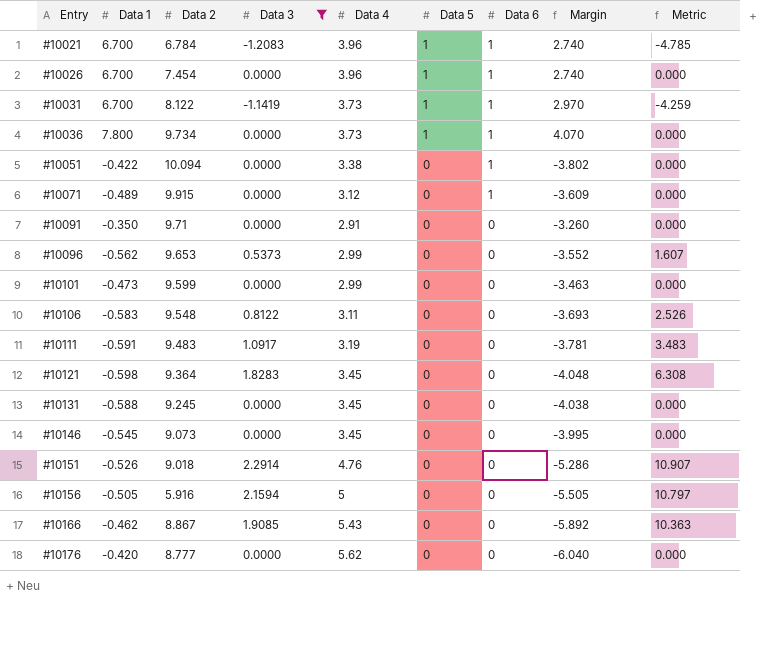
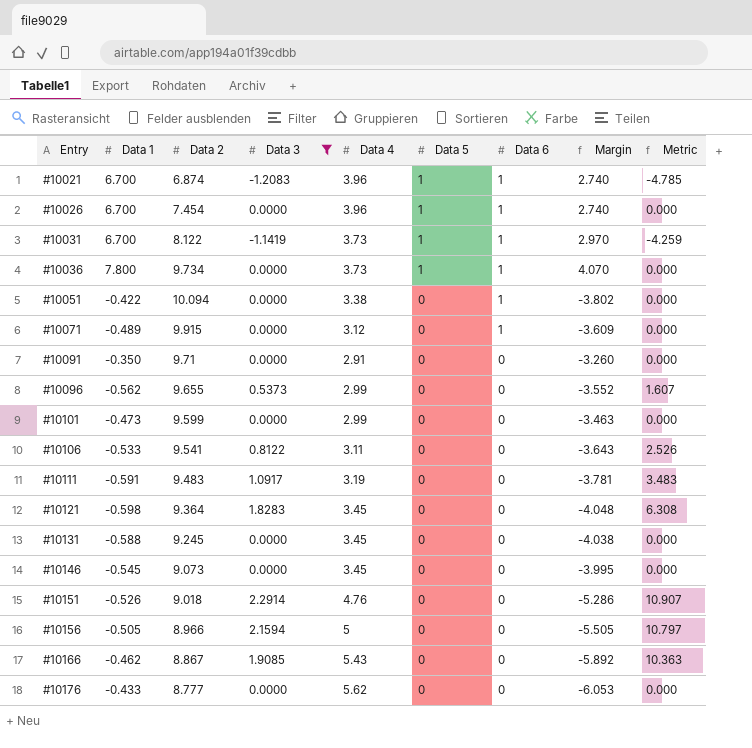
#10021 | Data 2: 6.784 -> 6.874
#10096 | Data 2: 9.653 -> 9.655
#10106 | Data 1: -0.583 -> -0.533
#10106 | Data 2: 9.548 -> 9.541
#10106 | Margin: -3.693 -> -3.643
#10156 | Data 2: 5.916 -> 8.966
#10176 | Data 1: -0.420 -> -0.433
#10176 | Margin: -6.040 -> -6.053

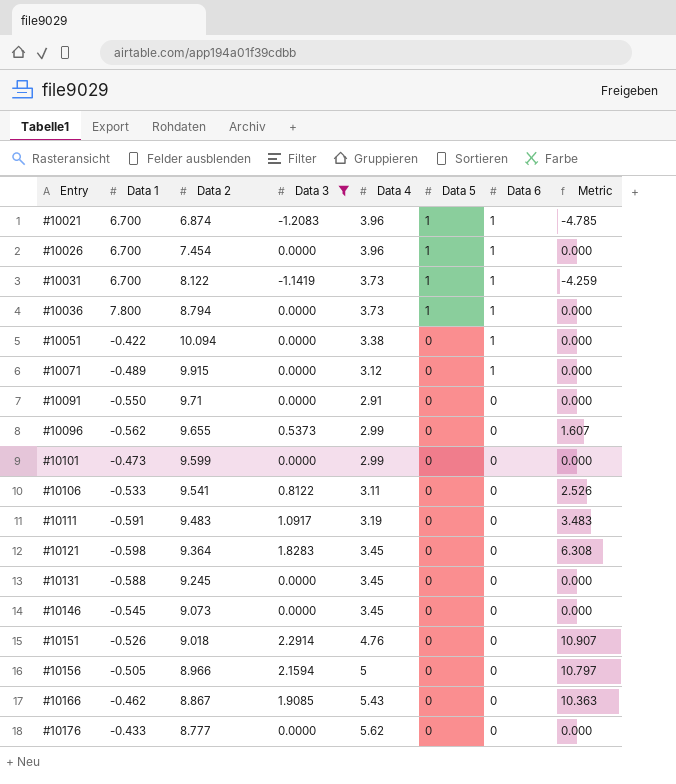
column Margin | formula: [Data 1] - [Data 4] -> none
#10036 | Data 2: 9.734 -> 8.794
#10091 | Data 1: -0.350 -> -0.550

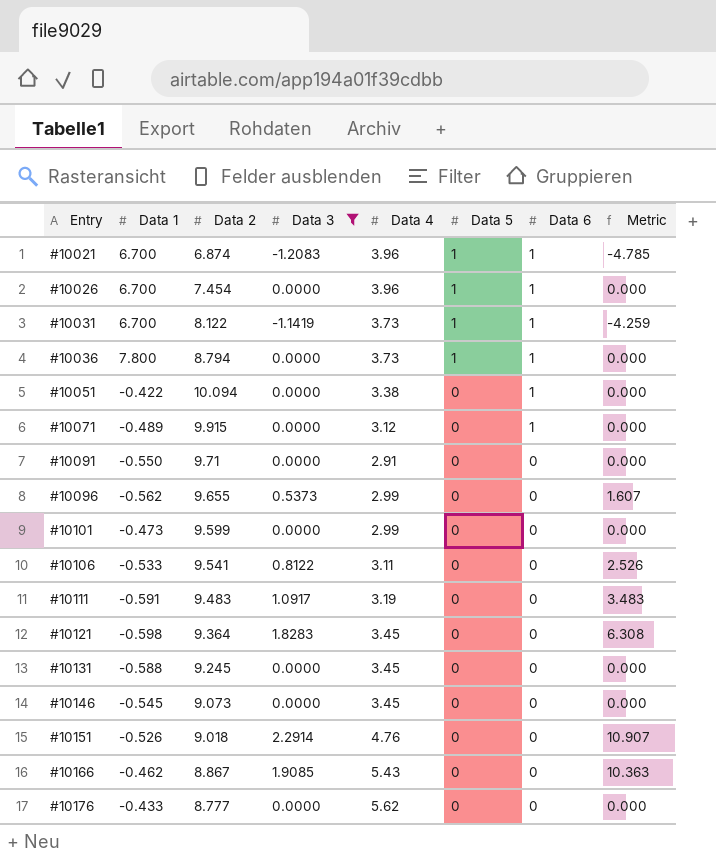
row #10156: -0.505 | 8.966 | 2.1594 | 5 | 0 | 0 | 10.797 -> none

